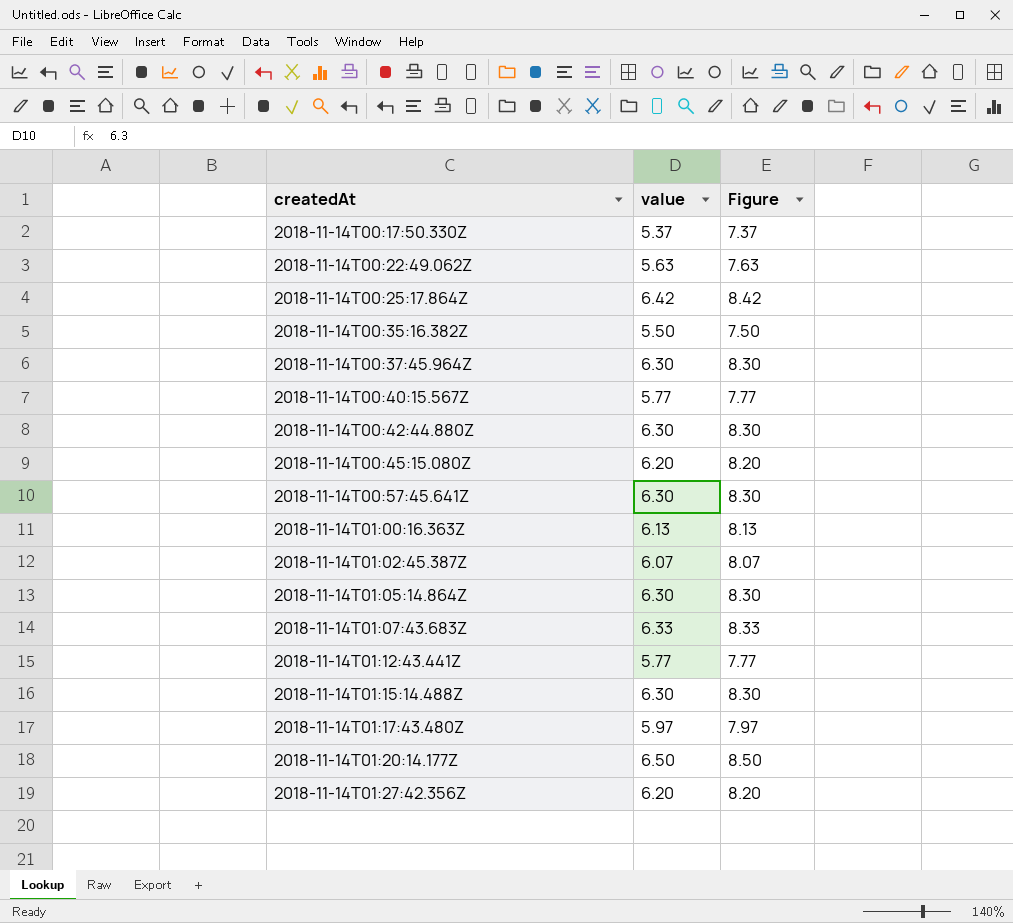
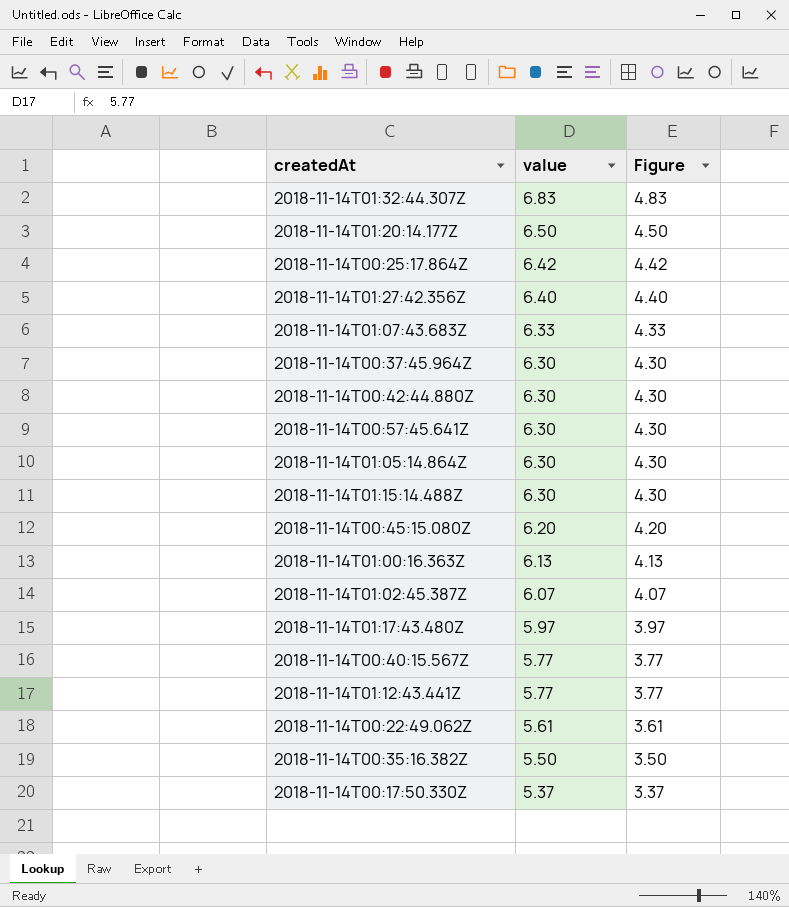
row order: createdAt ascending -> value descending
column Figure | formula: [value] + 2 -> [value] - 2
row 2018-11-14T01:32:44.307Z: none -> 6.83 | 4.83
2018-11-14T01:27:42.356Z | value: 6.20 -> 6.40
2018-11-14T00:22:49.062Z | value: 5.63 -> 5.61

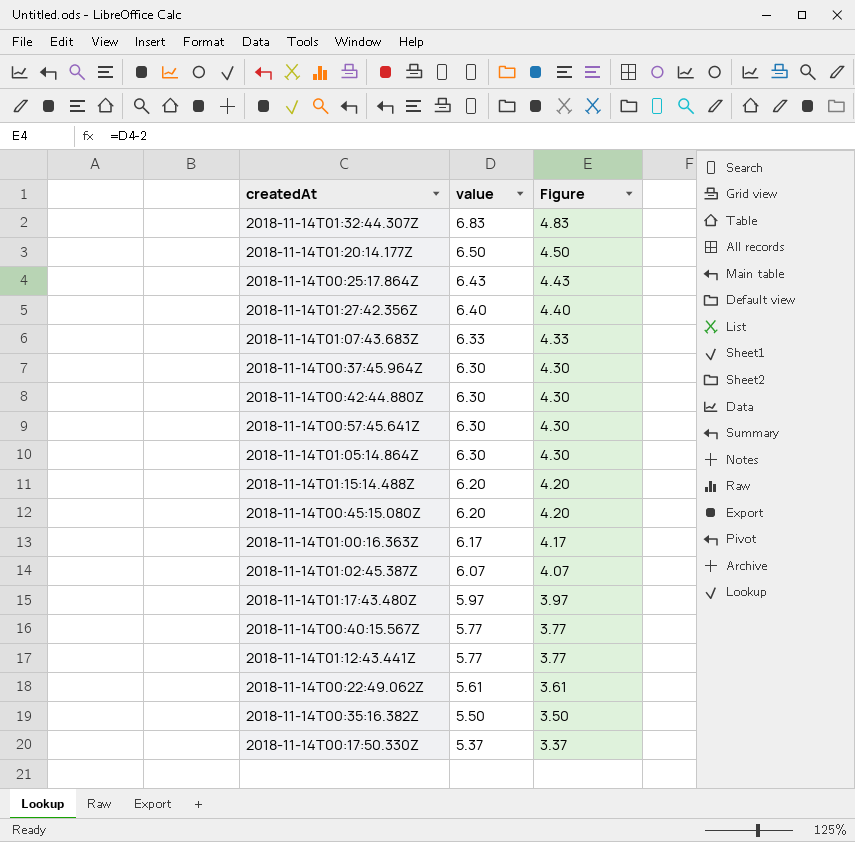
2018-11-14T00:25:17.864Z | value: 6.42 -> 6.43
2018-11-14T00:25:17.864Z | Figure: 4.42 -> 4.43
2018-11-14T01:15:14.488Z | value: 6.30 -> 6.20
2018-11-14T01:15:14.488Z | Figure: 4.30 -> 4.20
2018-11-14T01:00:16.363Z | value: 6.13 -> 6.17
2018-11-14T01:00:16.363Z | Figure: 4.13 -> 4.17

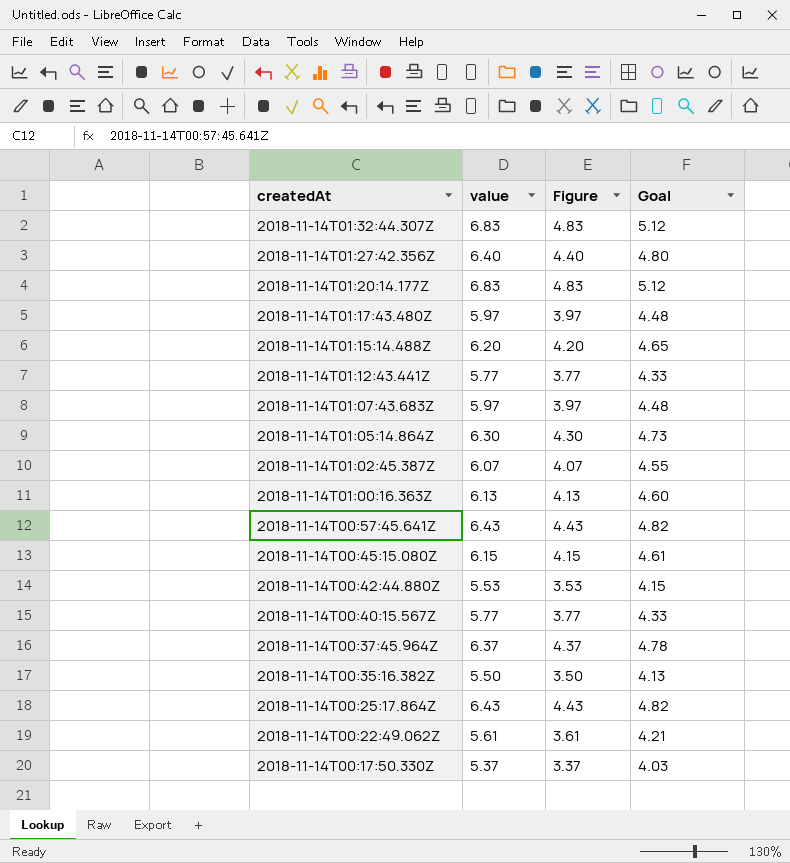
row order: value descending -> createdAt descending
column Goal | formula: none -> [value] * 0.75
2018-11-14T01:20:14.177Z | value: 6.50 -> 6.83
2018-11-14T01:20:14.177Z | Figure: 4.50 -> 4.83
2018-11-14T01:07:43.683Z | value: 6.33 -> 5.97
2018-11-14T01:07:43.683Z | Figure: 4.33 -> 3.97
2018-11-14T01:00:16.363Z | value: 6.17 -> 6.13
2018-11-14T01:00:16.363Z | Figure: 4.17 -> 4.13
2018-11-14T00:57:45.641Z | value: 6.30 -> 6.43
2018-11-14T00:57:45.641Z | Figure: 4.30 -> 4.43
2018-11-14T00:45:15.080Z | value: 6.20 -> 6.15
2018-11-14T00:45:15.080Z | Figure: 4.20 -> 4.15
2018-11-14T00:42:44.880Z | value: 6.30 -> 5.53
2018-11-14T00:42:44.880Z | Figure: 4.30 -> 3.53
2018-11-14T00:37:45.964Z | value: 6.30 -> 6.37
2018-11-14T00:37:45.964Z | Figure: 4.30 -> 4.37

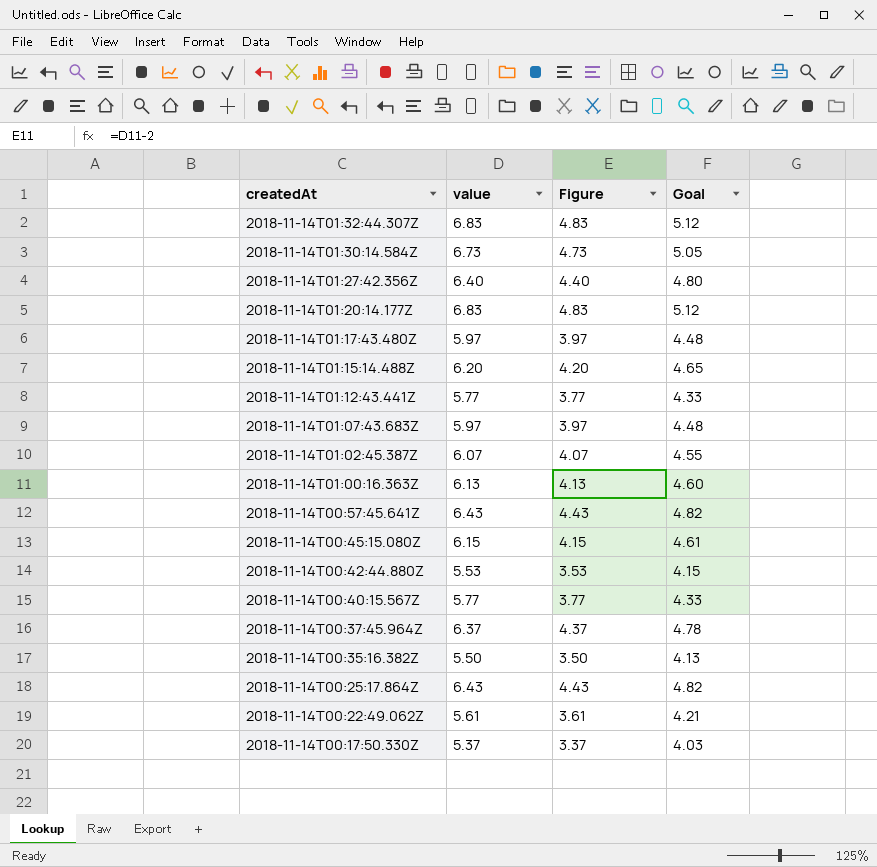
row 2018-11-14T01:05:14.864Z: 6.30 | 4.30 | 4.73 -> none
row 2018-11-14T01:30:14.584Z: none -> 6.73 | 4.73 | 5.05

